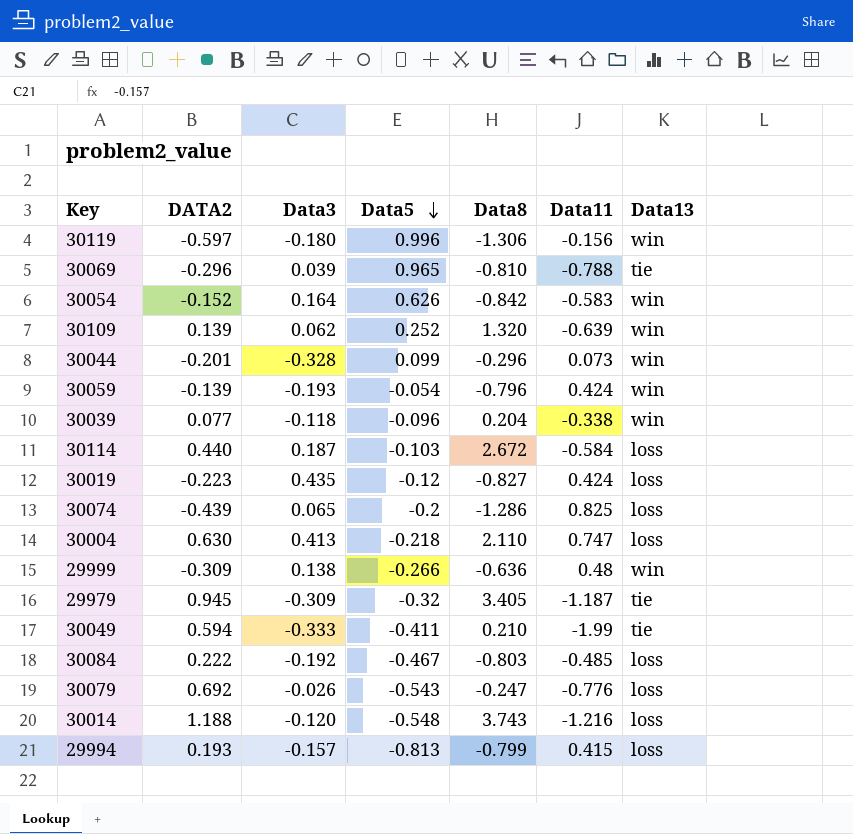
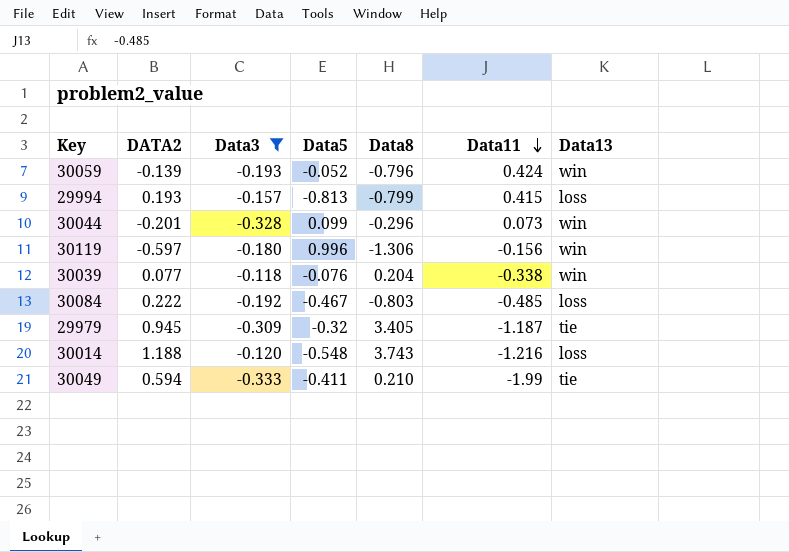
filter: none -> Data3 <= -0.118
row order: Data5 descending -> Data11 descending
30059 | Data5: -0.054 -> -0.052
30039 | Data5: -0.096 -> -0.076

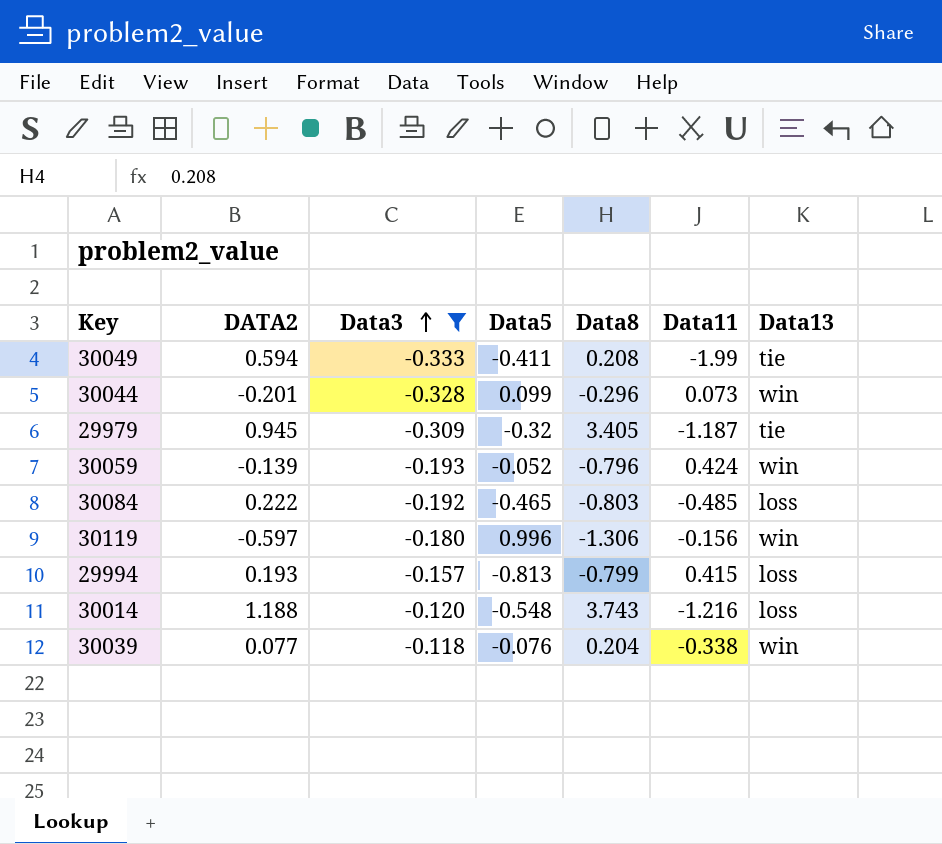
row order: Data11 descending -> Data3 ascending
30049 | Data8: 0.210 -> 0.208
30084 | Data5: -0.467 -> -0.465

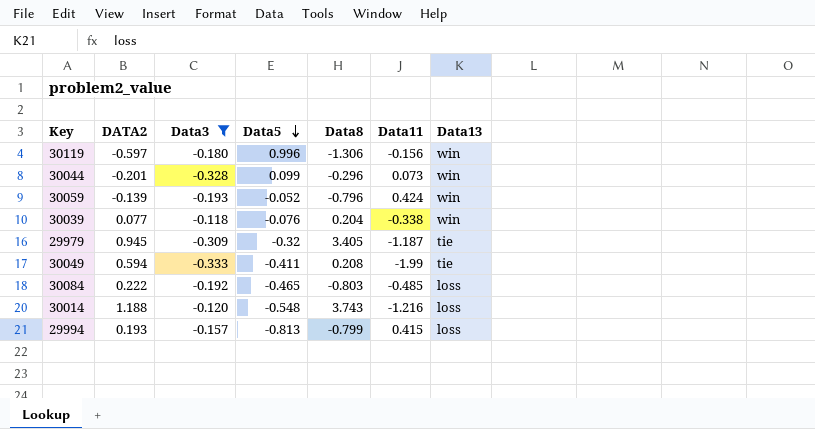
row order: Data3 ascending -> Data5 descending

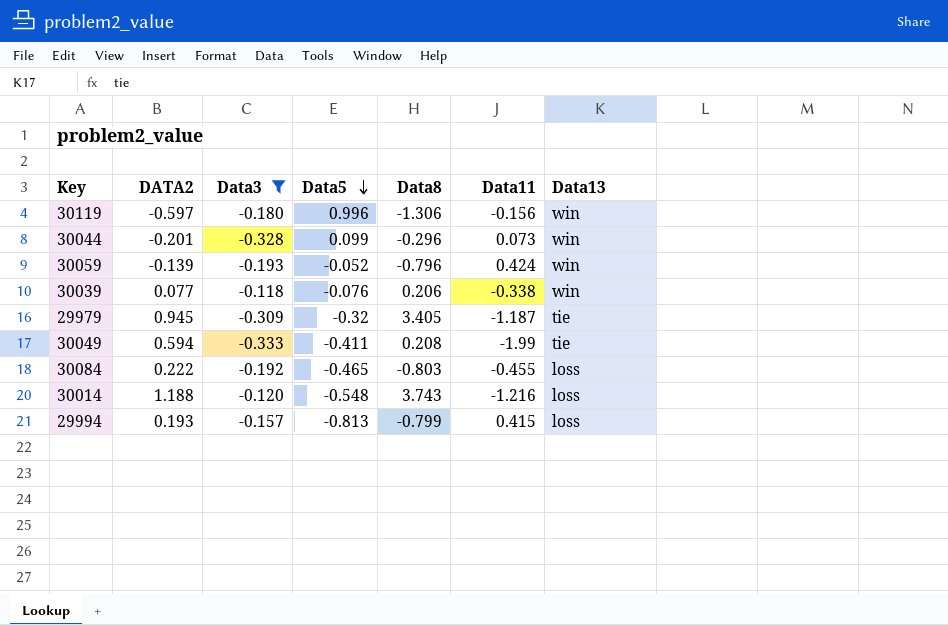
30039 | Data8: 0.204 -> 0.206
30084 | Data11: -0.485 -> -0.455

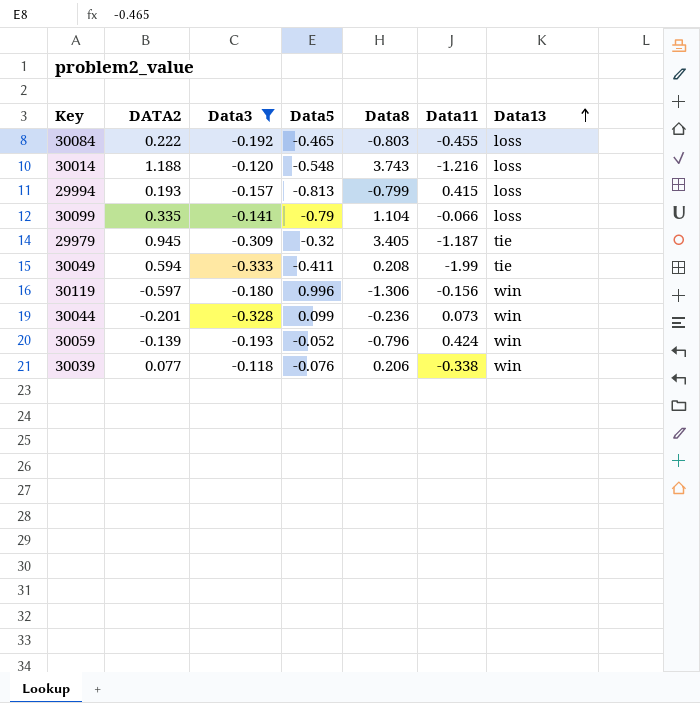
row order: Data5 descending -> Data13 ascending
row 30099: none -> 0.335 | -0.141 | -0.79 | 1.104 | -0.066 | loss
30044 | Data8: -0.296 -> -0.236

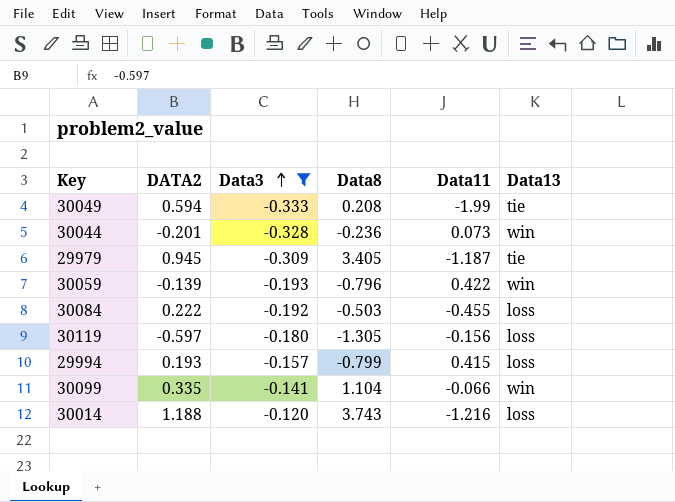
row order: Data13 ascending -> Data3 ascending
column Data5 | position: 4 -> none
row 30039: 0.077 | -0.118 | -0.076 | 0.206 | -0.338 | win -> none
30059 | Data11: 0.424 -> 0.422
30084 | Data8: -0.803 -> -0.503
30119 | Data8: -1.306 -> -1.305
30119 | Data13: win -> loss
30099 | Data13: loss -> win

